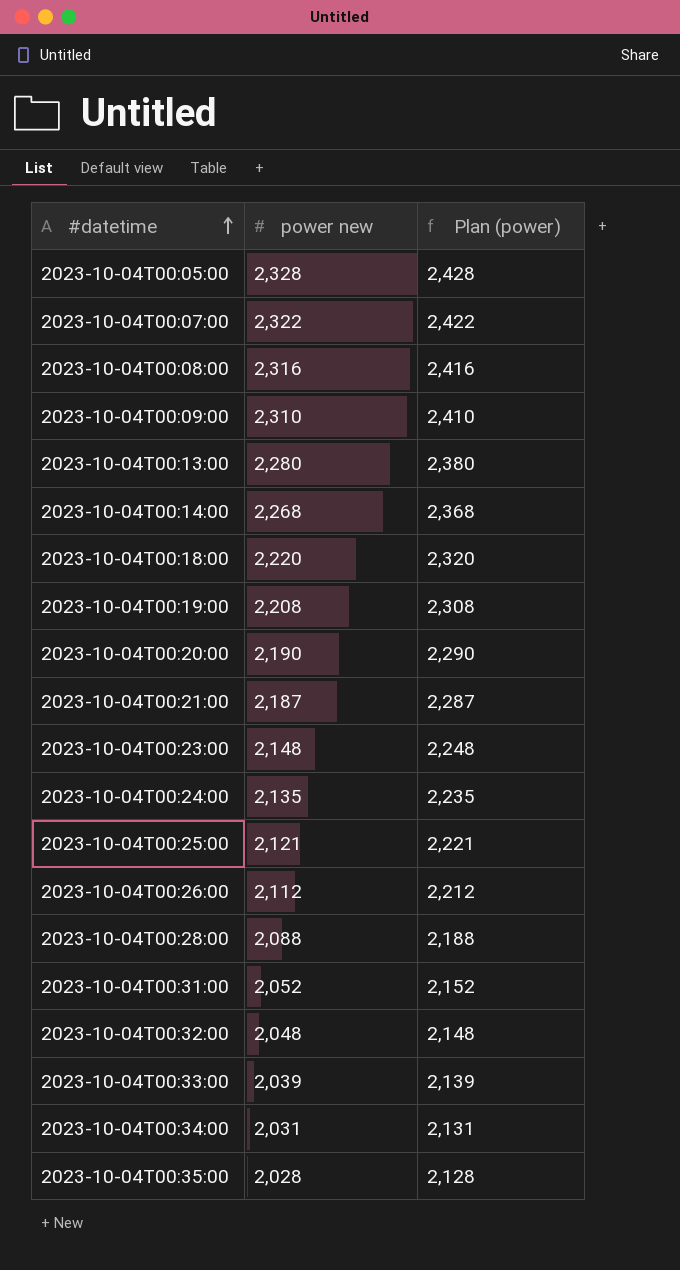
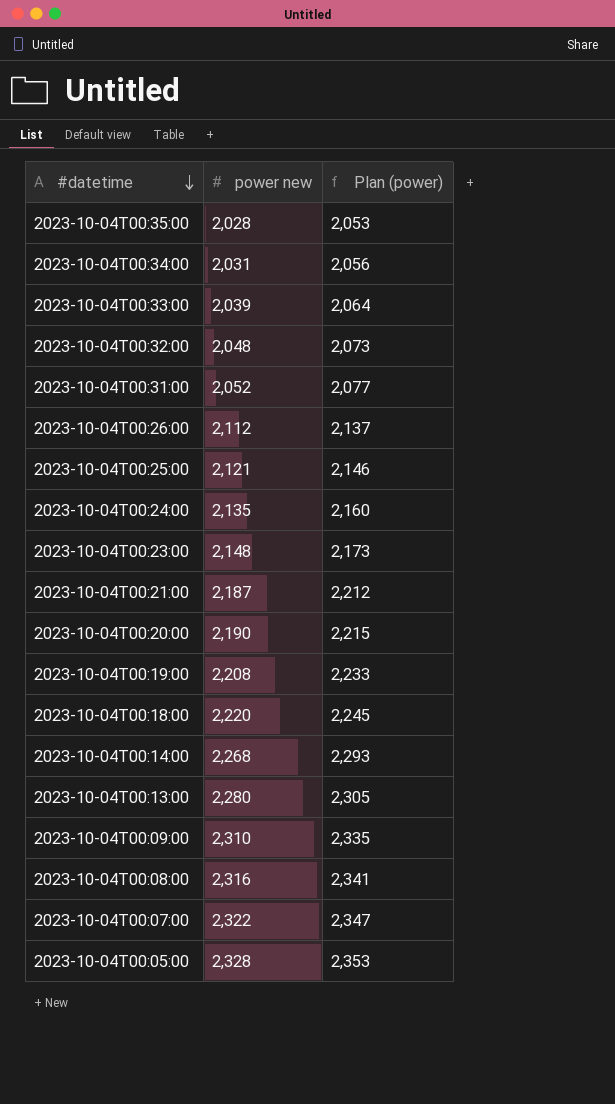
row order: #datetime ascending -> #datetime descending
column Plan (power) | formula: [power new] + 100 -> [power new] + 25
row 2023-10-04T00:28:00: 2,088 | 2,188 -> none

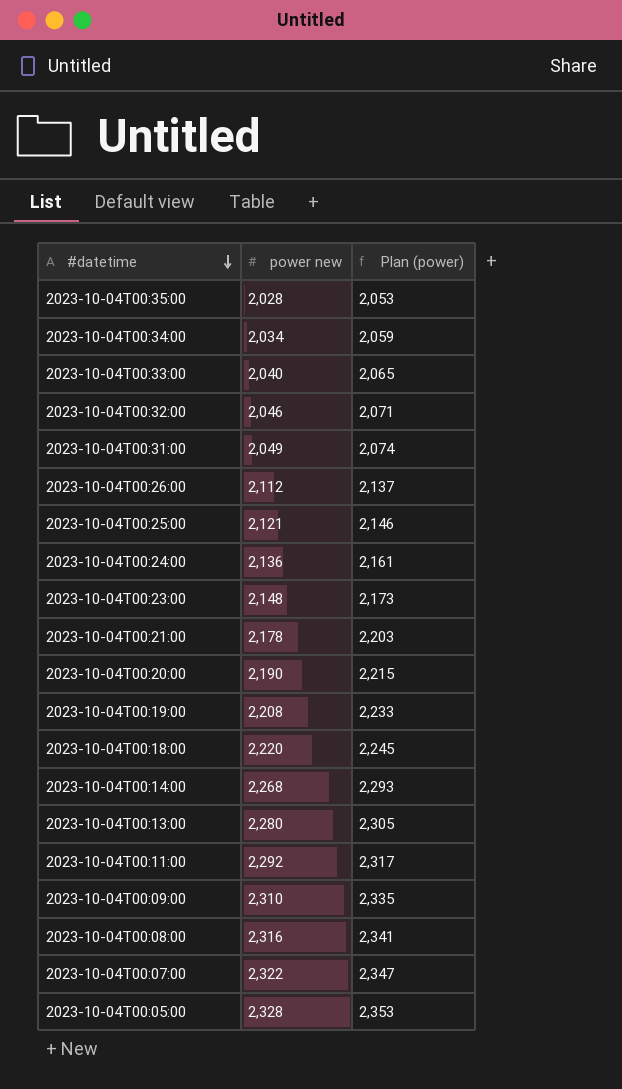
2023-10-04T00:34:00 | power new: 2,031 -> 2,034
2023-10-04T00:34:00 | Plan (power): 2,056 -> 2,059
2023-10-04T00:33:00 | power new: 2,039 -> 2,040
2023-10-04T00:33:00 | Plan (power): 2,064 -> 2,065
2023-10-04T00:32:00 | power new: 2,048 -> 2,046
2023-10-04T00:32:00 | Plan (power): 2,073 -> 2,071
2023-10-04T00:31:00 | power new: 2,052 -> 2,049
2023-10-04T00:31:00 | Plan (power): 2,077 -> 2,074
2023-10-04T00:24:00 | power new: 2,135 -> 2,136
2023-10-04T00:24:00 | Plan (power): 2,160 -> 2,161
2023-10-04T00:21:00 | power new: 2,187 -> 2,178
2023-10-04T00:21:00 | Plan (power): 2,212 -> 2,203
row 2023-10-04T00:11:00: none -> 2,292 | 2,317

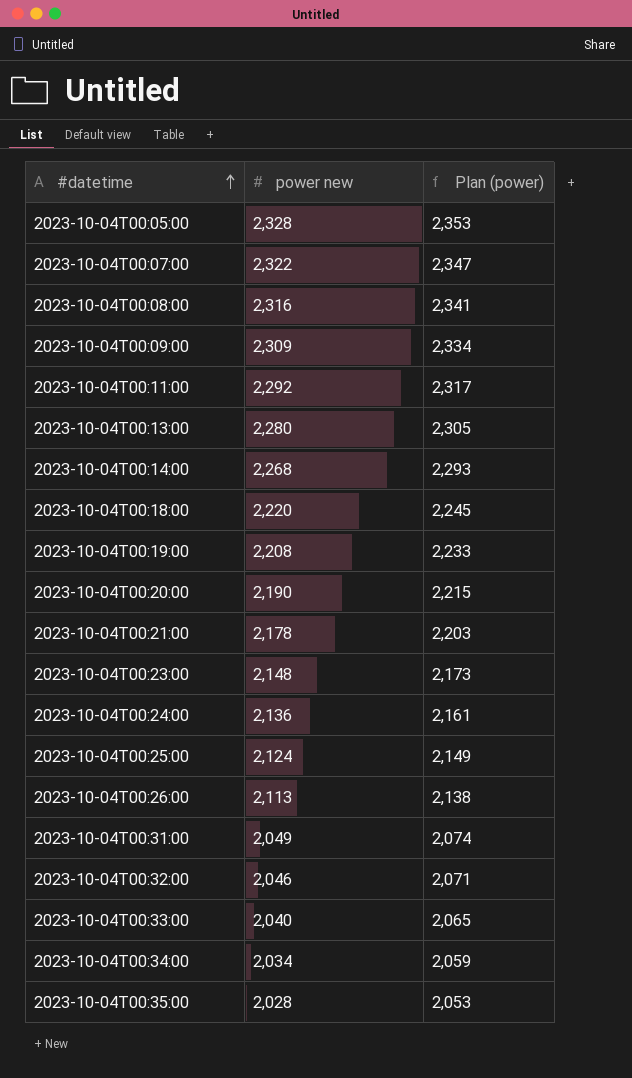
row order: #datetime descending -> #datetime ascending
2023-10-04T00:09:00 | power new: 2,310 -> 2,309
2023-10-04T00:09:00 | Plan (power): 2,335 -> 2,334
2023-10-04T00:25:00 | power new: 2,121 -> 2,124
2023-10-04T00:25:00 | Plan (power): 2,146 -> 2,149
2023-10-04T00:26:00 | power new: 2,112 -> 2,113
2023-10-04T00:26:00 | Plan (power): 2,137 -> 2,138

